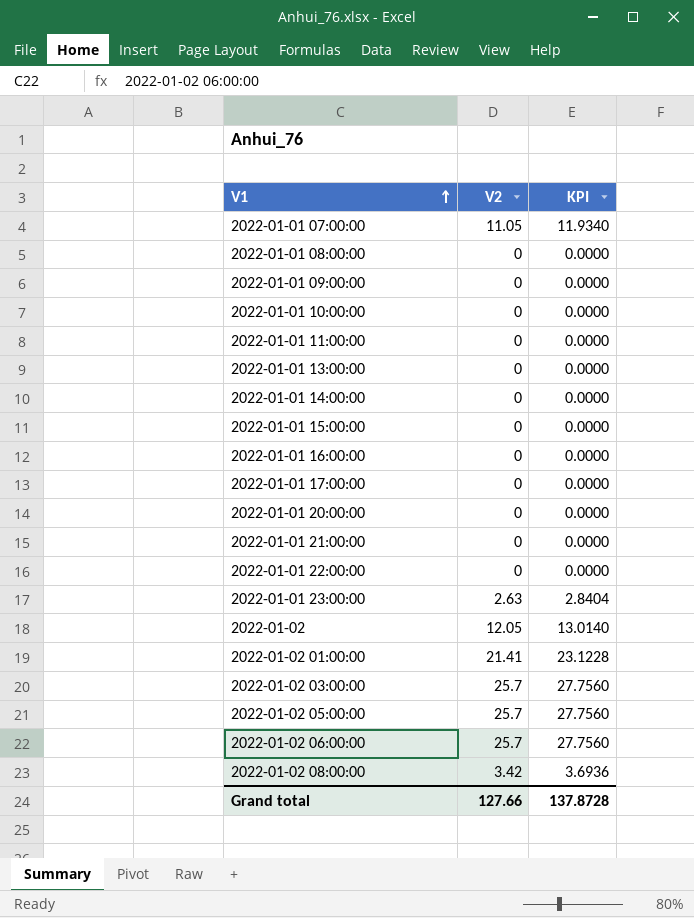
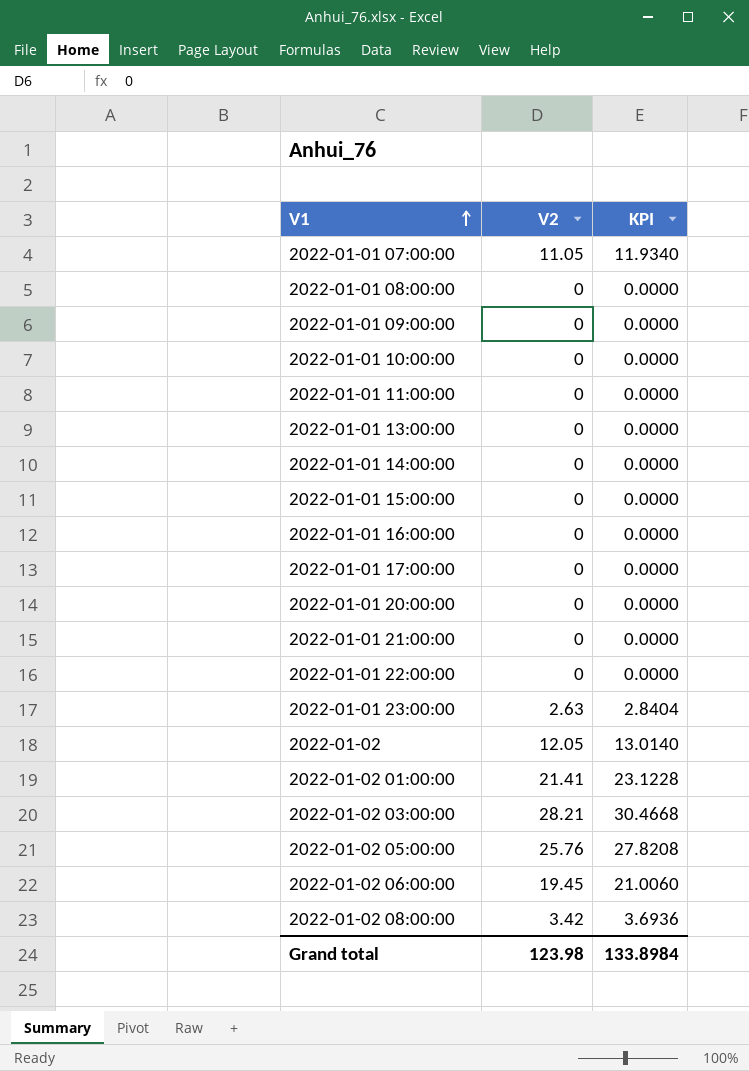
2022-01-02 03:00:00 | V2: 25.7 -> 28.21
2022-01-02 03:00:00 | KPI: 27.7560 -> 30.4668
2022-01-02 05:00:00 | V2: 25.7 -> 25.76
2022-01-02 05:00:00 | KPI: 27.7560 -> 27.8208
2022-01-02 06:00:00 | V2: 25.7 -> 19.45
2022-01-02 06:00:00 | KPI: 27.7560 -> 21.0060
Grand total | V2: 127.66 -> 123.98
Grand total | KPI: 137.8728 -> 133.8984

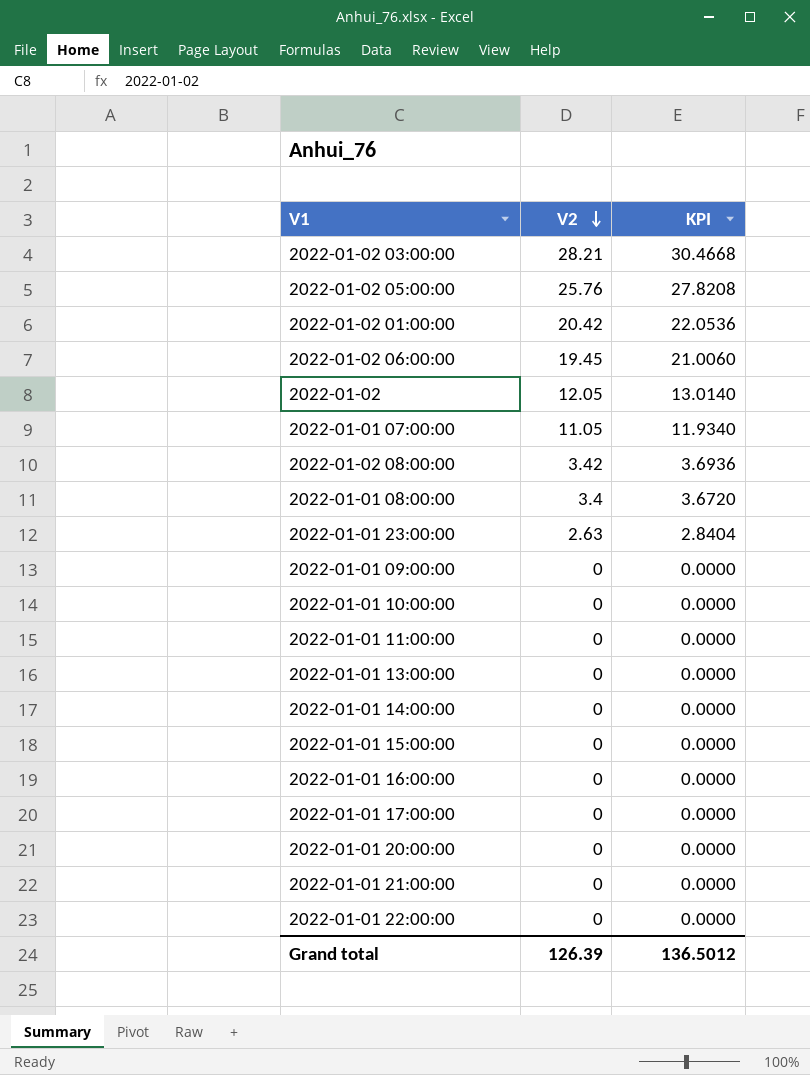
row order: V1 ascending -> V2 descending
2022-01-02 01:00:00 | V2: 21.41 -> 20.42
2022-01-02 01:00:00 | KPI: 23.1228 -> 22.0536
2022-01-01 08:00:00 | V2: 0 -> 3.4
2022-01-01 08:00:00 | KPI: 0.0000 -> 3.6720
Grand total | V2: 123.98 -> 126.39
Grand total | KPI: 133.8984 -> 136.5012

